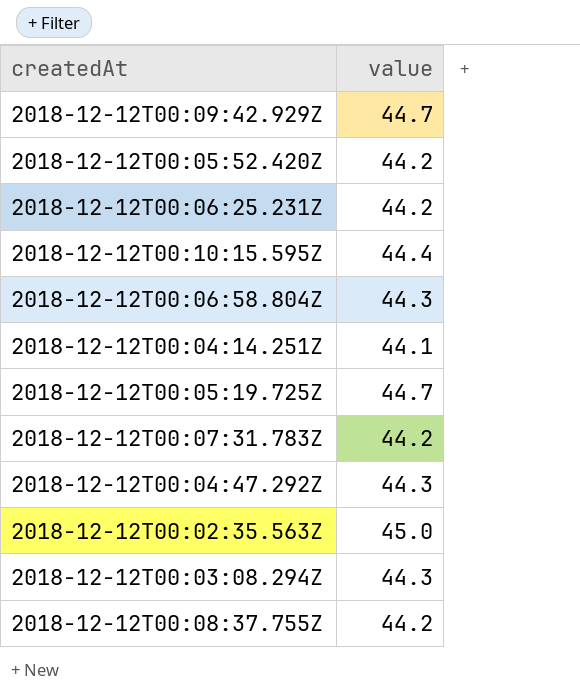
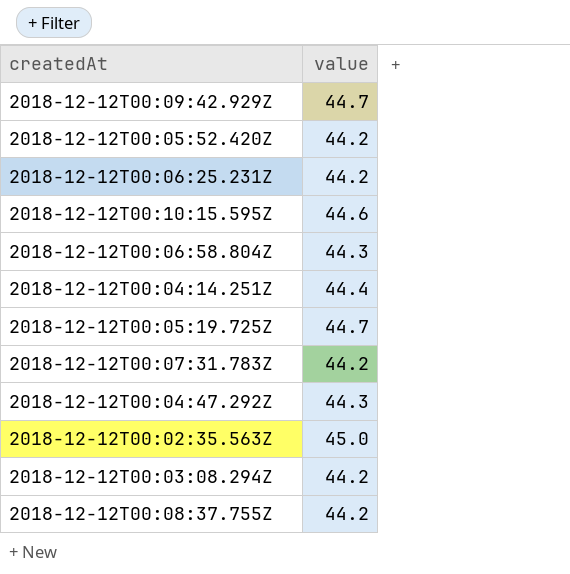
2018-12-12T00:10:15.595Z | value: 44.4 -> 44.6
2018-12-12T00:04:14.251Z | value: 44.1 -> 44.4
2018-12-12T00:03:08.294Z | value: 44.3 -> 44.2

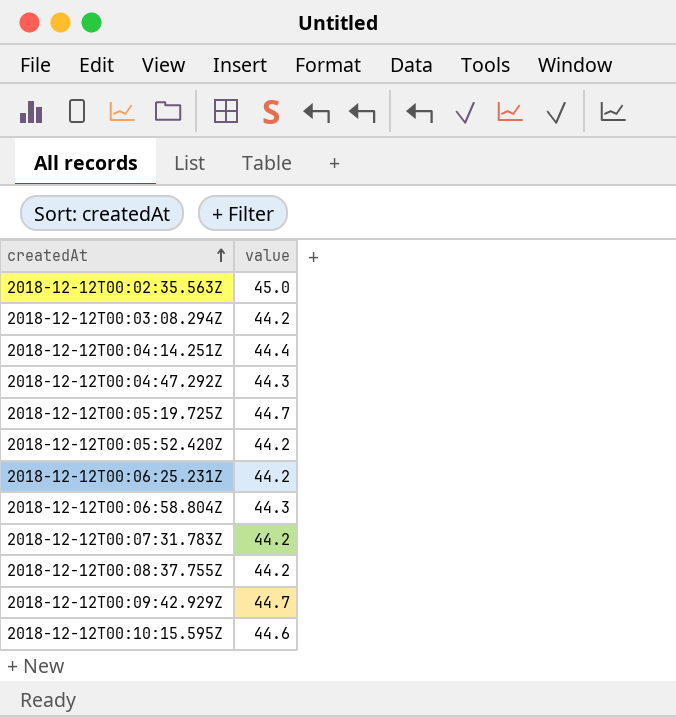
row order: none -> createdAt ascending

